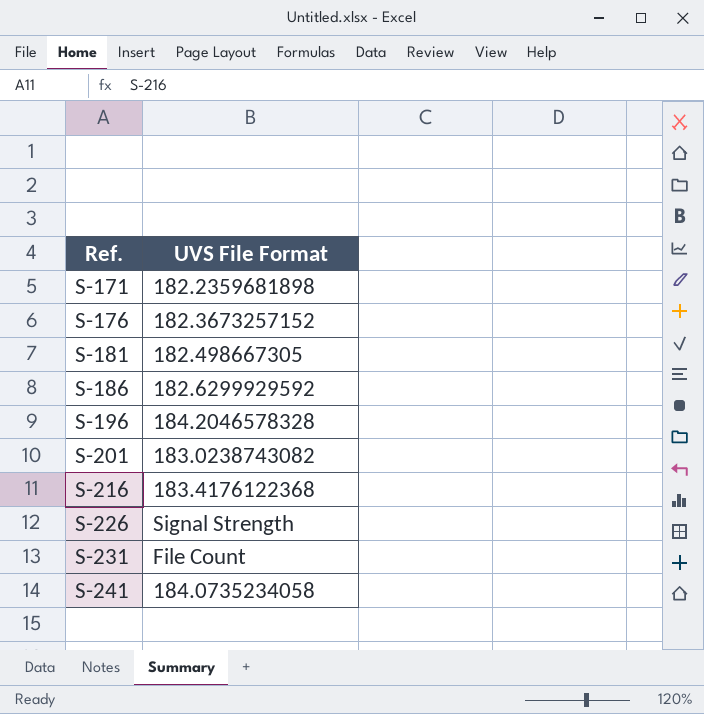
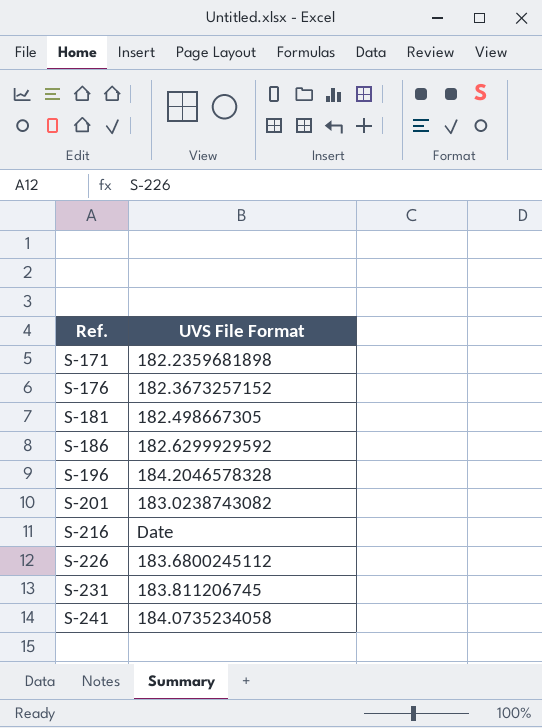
S-216 | UVS File Format: 183.4176122368 -> Date
S-226 | UVS File Format: Signal Strength -> 183.6800245112
S-231 | UVS File Format: File Count -> 183.811206745

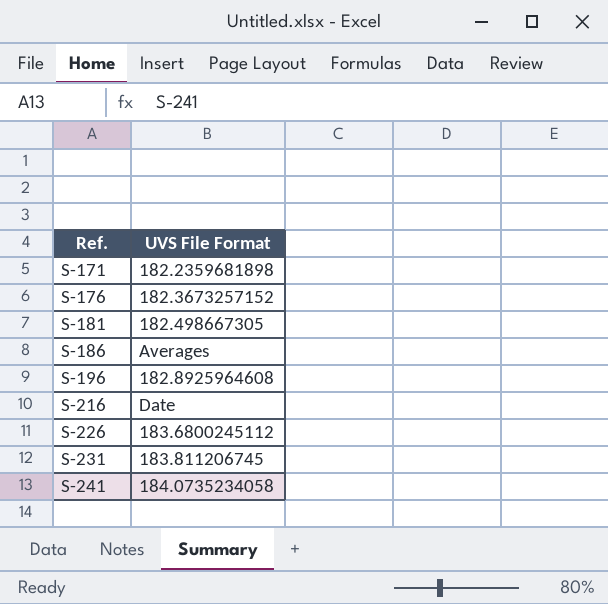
row S-201: 183.0238743082 -> none
S-186 | UVS File Format: 182.6299929592 -> Averages
S-196 | UVS File Format: 184.2046578328 -> 182.8925964608

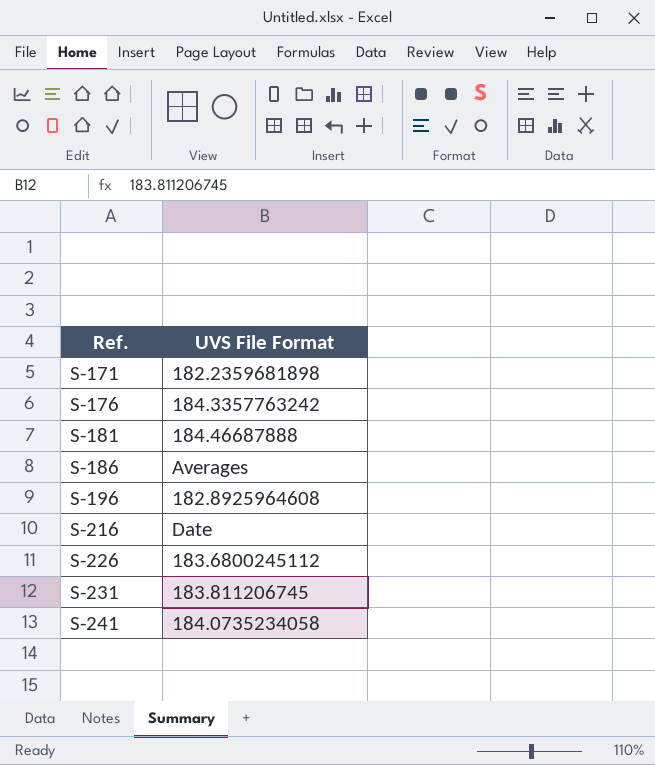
S-176 | UVS File Format: 182.3673257152 -> 184.3357763242
S-181 | UVS File Format: 182.498667305 -> 184.46687888

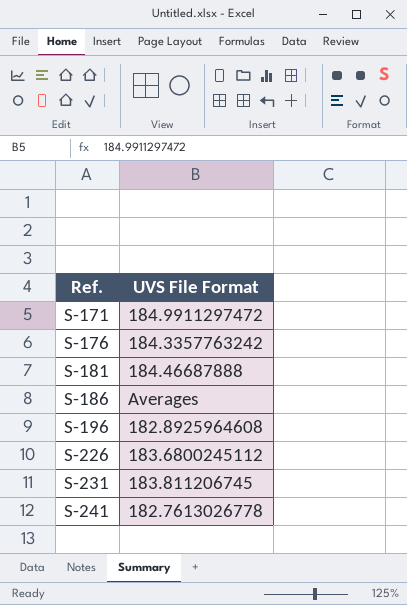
row S-216: Date -> none
S-171 | UVS File Format: 182.2359681898 -> 184.9911297472
S-241 | UVS File Format: 184.0735234058 -> 182.7613026778

